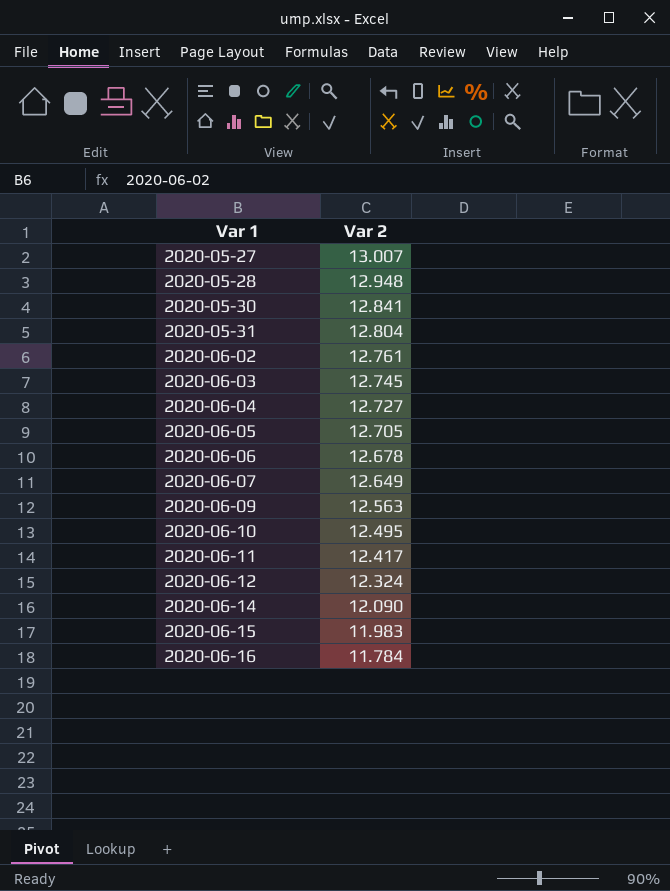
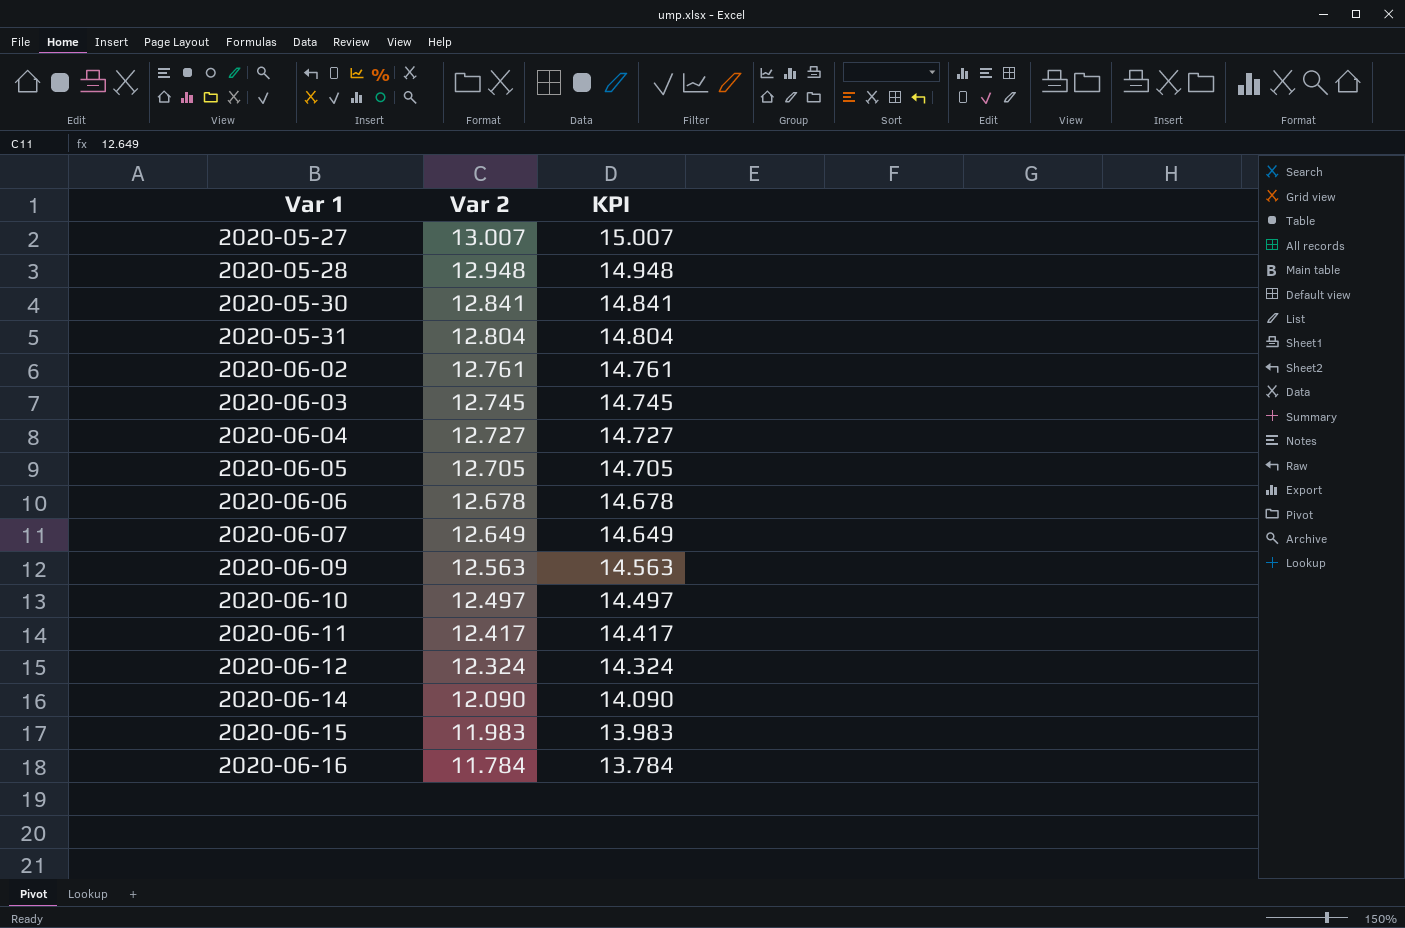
column KPI | formula: none -> [Var 2] + 2
2020-06-10 | Var 2: 12.495 -> 12.497

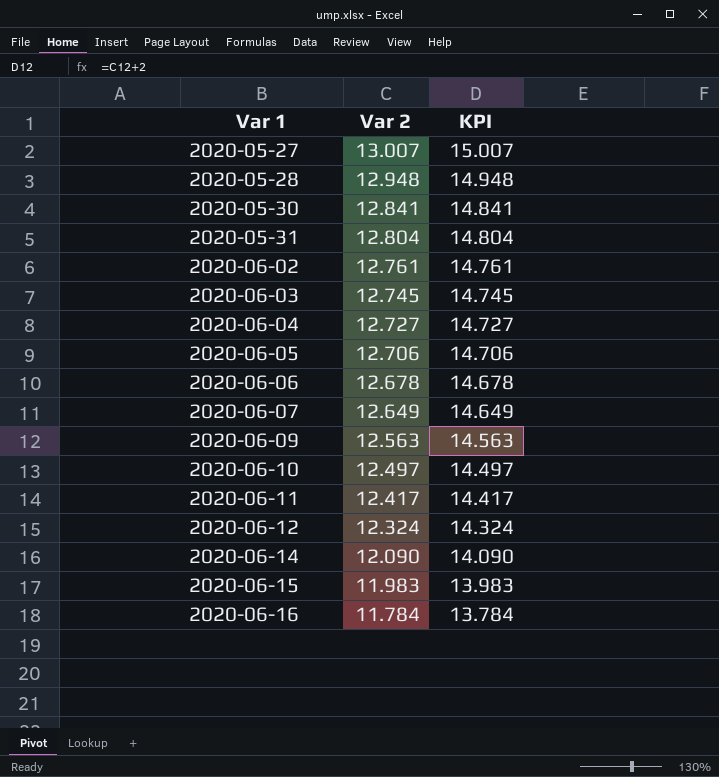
2020-06-05 | Var 2: 12.705 -> 12.706
2020-06-05 | KPI: 14.705 -> 14.706

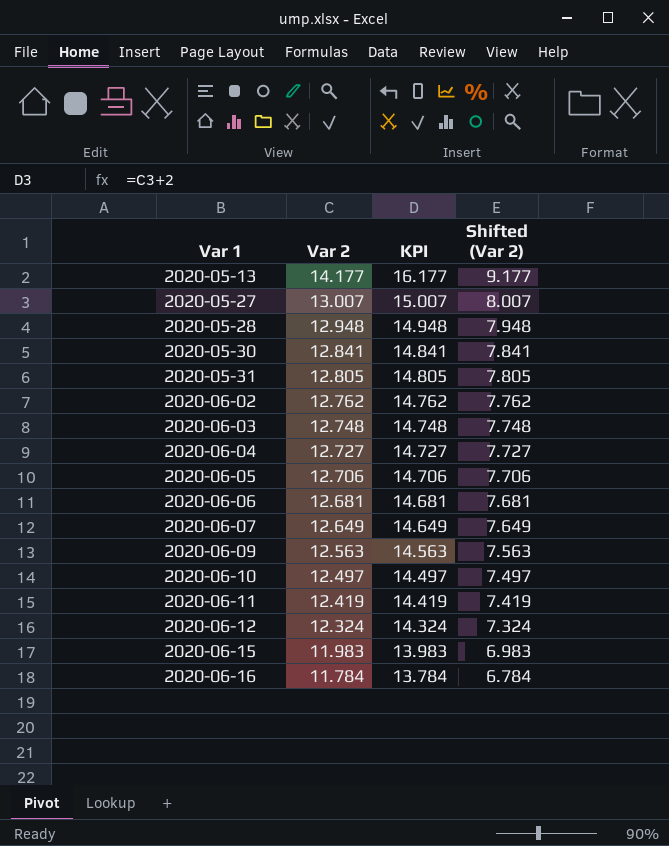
column Shifted (Var 2) | formula: none -> [Var 2] - 5
row 2020-06-14: 12.090 | 14.090 -> none
row 2020-05-13: none -> 14.177 | 16.177 | 9.177
2020-05-31 | Var 2: 12.804 -> 12.805
2020-05-31 | KPI: 14.804 -> 14.805
2020-06-02 | Var 2: 12.761 -> 12.762
2020-06-02 | KPI: 14.761 -> 14.762
2020-06-03 | Var 2: 12.745 -> 12.748
2020-06-03 | KPI: 14.745 -> 14.748
2020-06-06 | Var 2: 12.678 -> 12.681
2020-06-06 | KPI: 14.678 -> 14.681
2020-06-11 | Var 2: 12.417 -> 12.419
2020-06-11 | KPI: 14.417 -> 14.419

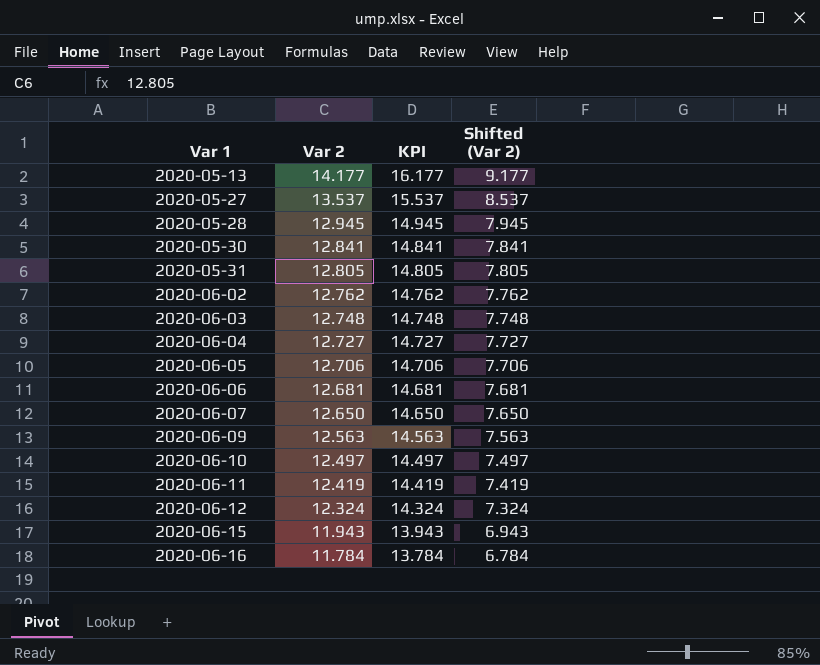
2020-05-27 | Var 2: 13.007 -> 13.537
2020-05-27 | KPI: 15.007 -> 15.537
2020-05-27 | Shifted (Var 2): 8.007 -> 8.537
2020-05-28 | Var 2: 12.948 -> 12.945
2020-05-28 | KPI: 14.948 -> 14.945
2020-05-28 | Shifted (Var 2): 7.948 -> 7.945
2020-06-07 | Var 2: 12.649 -> 12.650
2020-06-07 | KPI: 14.649 -> 14.650
2020-06-07 | Shifted (Var 2): 7.649 -> 7.650
2020-06-15 | Var 2: 11.983 -> 11.943
2020-06-15 | KPI: 13.983 -> 13.943
2020-06-15 | Shifted (Var 2): 6.983 -> 6.943

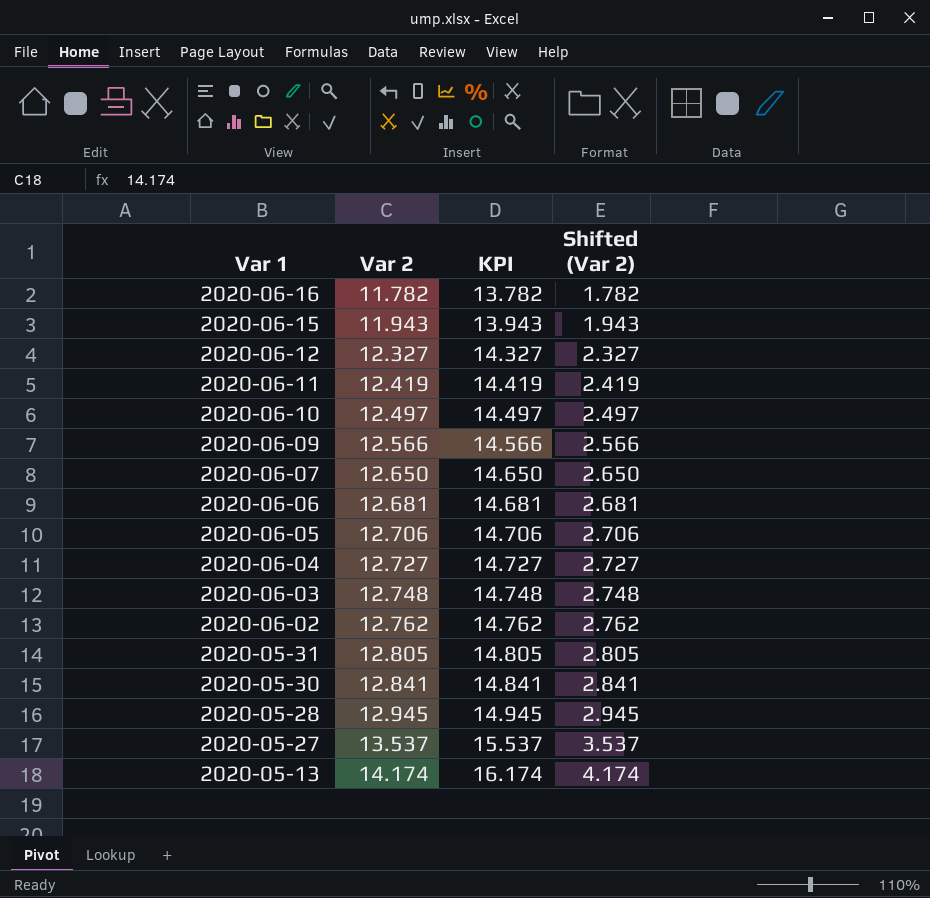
row order: Var 1 ascending -> Var 1 descending
column Shifted (Var 2) | formula: [Var 2] - 5 -> [Var 2] - 10
2020-06-16 | Var 2: 11.784 -> 11.782
2020-06-16 | KPI: 13.784 -> 13.782
2020-06-12 | Var 2: 12.324 -> 12.327
2020-06-12 | KPI: 14.324 -> 14.327
2020-06-09 | Var 2: 12.563 -> 12.566
2020-06-09 | KPI: 14.563 -> 14.566
2020-05-13 | Var 2: 14.177 -> 14.174
2020-05-13 | KPI: 16.177 -> 16.174

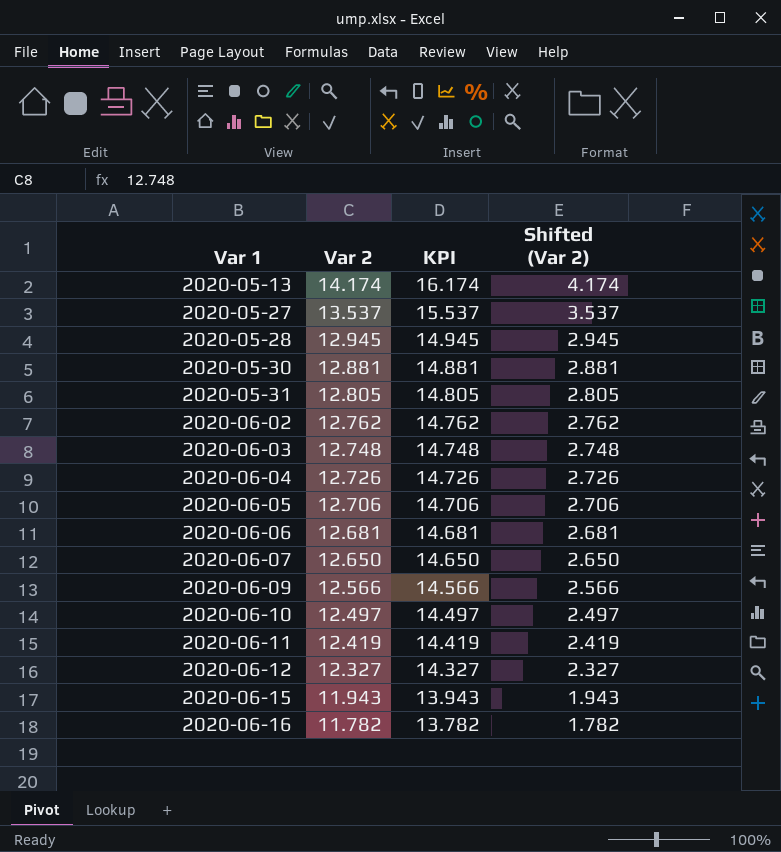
row order: Var 1 descending -> Var 1 ascending
2020-05-30 | Var 2: 12.841 -> 12.881
2020-05-30 | KPI: 14.841 -> 14.881
2020-05-30 | Shifted (Var 2): 2.841 -> 2.881
2020-06-04 | Var 2: 12.727 -> 12.726
2020-06-04 | KPI: 14.727 -> 14.726
2020-06-04 | Shifted (Var 2): 2.727 -> 2.726

